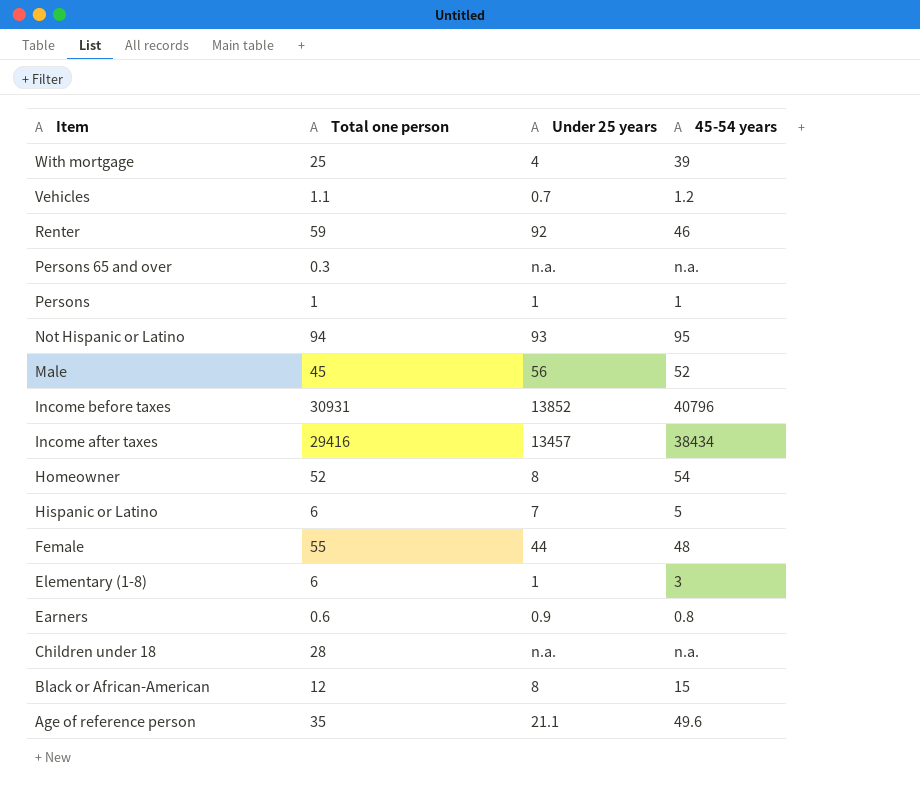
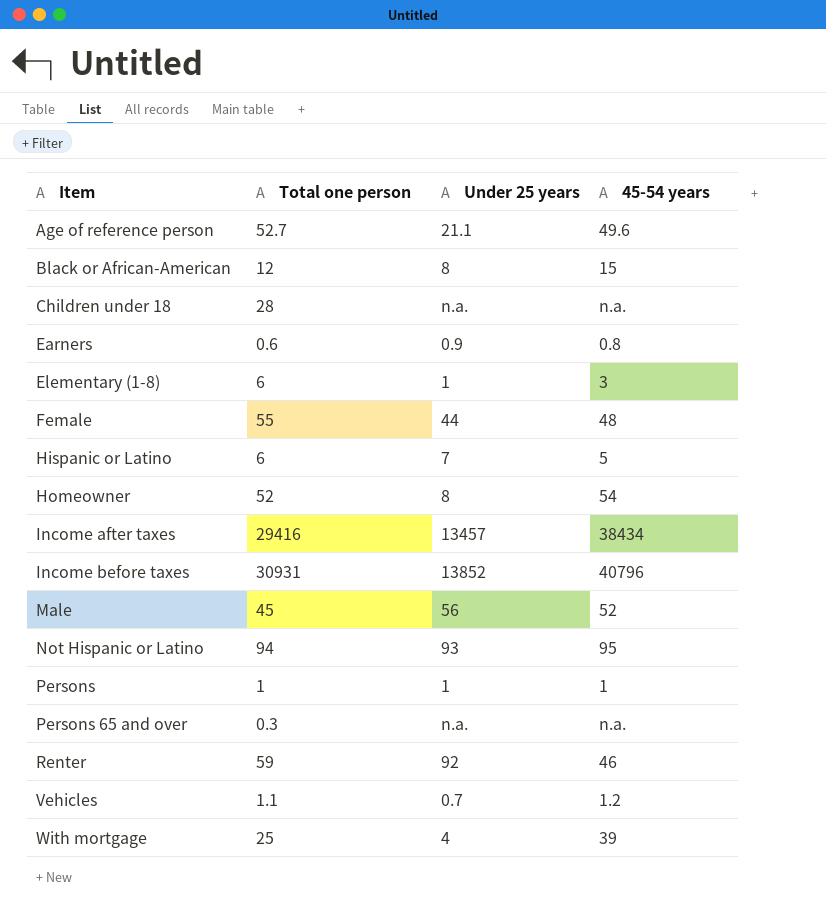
row order: Item descending -> Item ascending
Age of reference person | Total one person: 35 -> 52.7

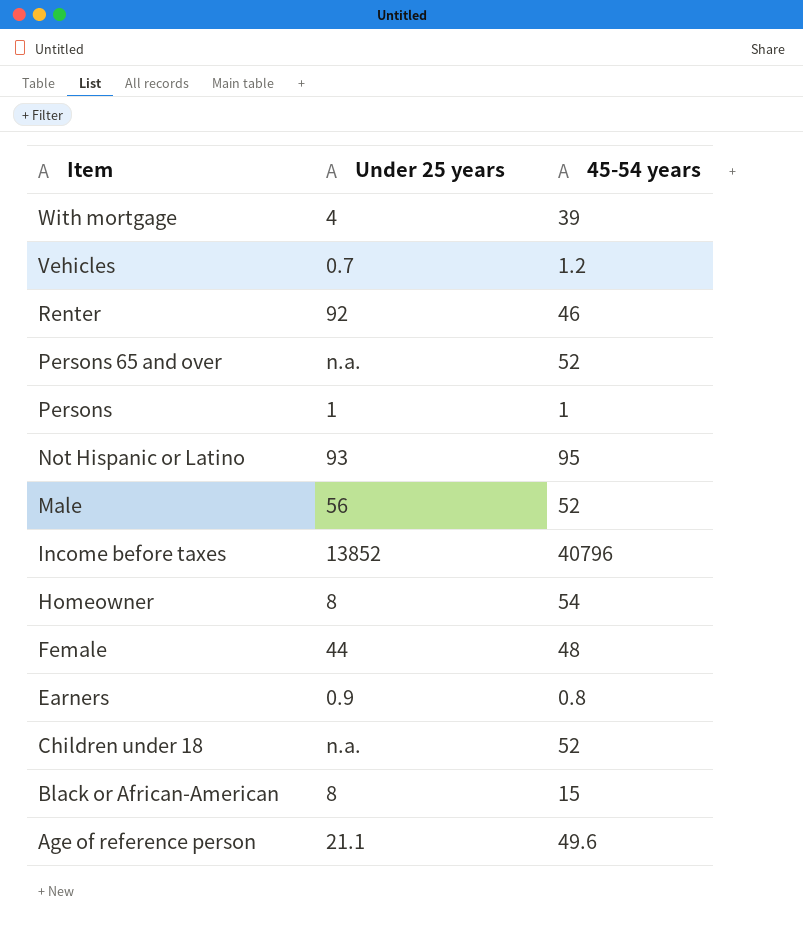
row order: Item ascending -> Item descending
column Total one person | position: 2 -> none
row Elementary (1-8): 6 | 1 | 3 -> none
row Hispanic or Latino: 6 | 7 | 5 -> none
row Income after taxes: 29416 | 13457 | 38434 -> none
Persons 65 and over | 45-54 years: n.a. -> 52
Children under 18 | 45-54 years: n.a. -> 52

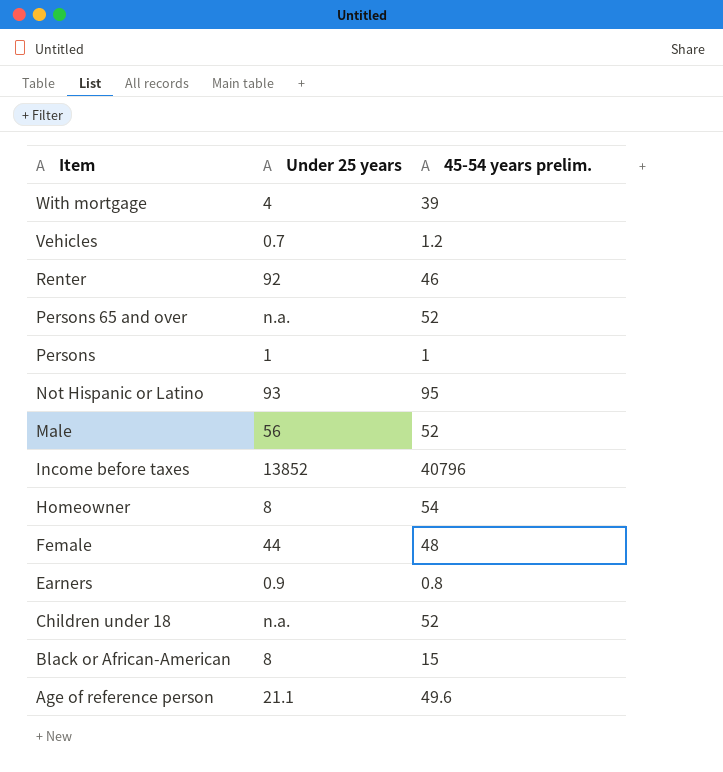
column name: 45-54 years -> 45-54 years prelim.

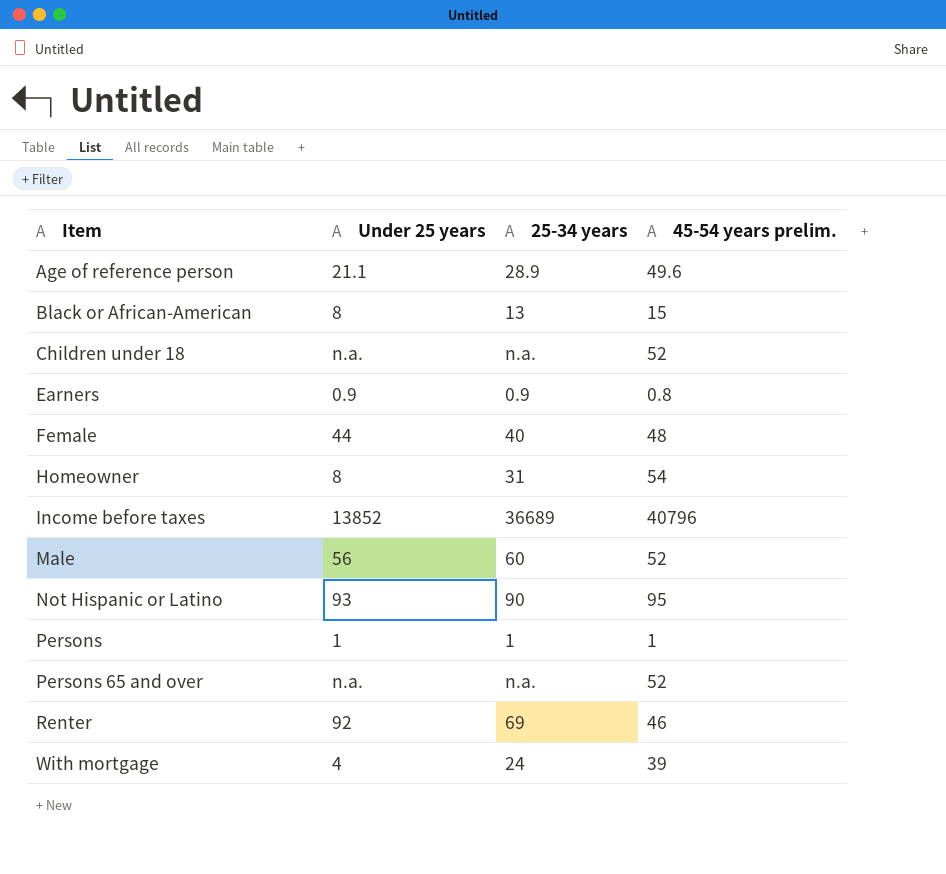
row order: Item descending -> Item ascending
column 25-34 years | position: none -> 3
row Vehicles: 0.7 | 1.2 -> none

